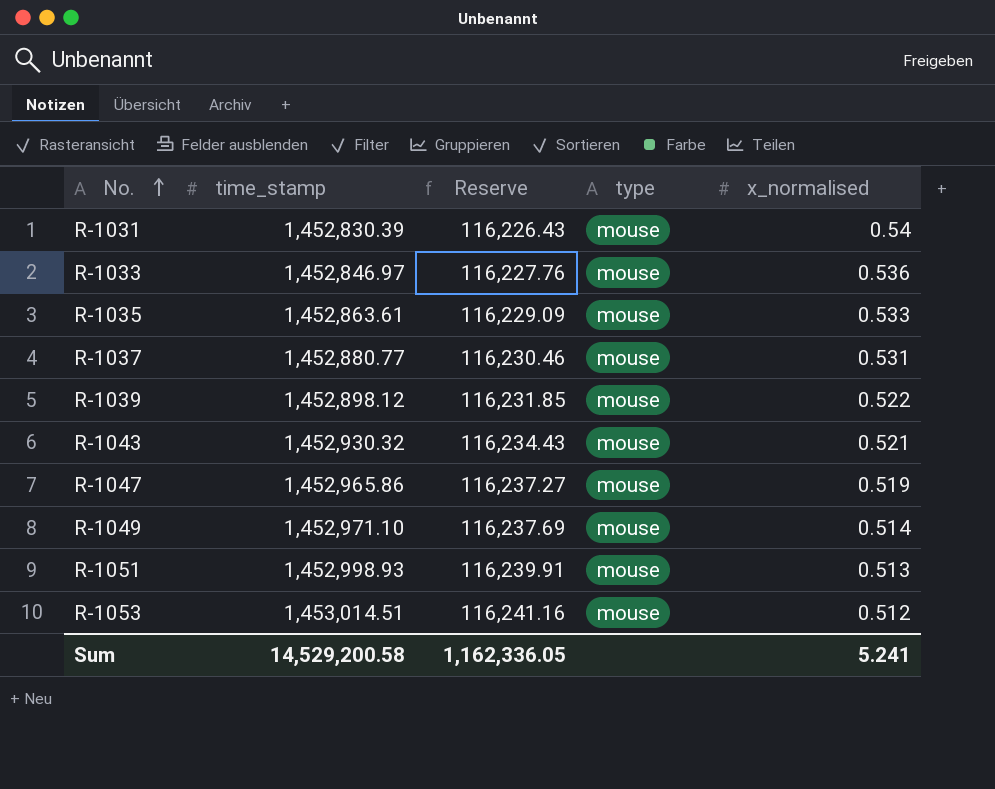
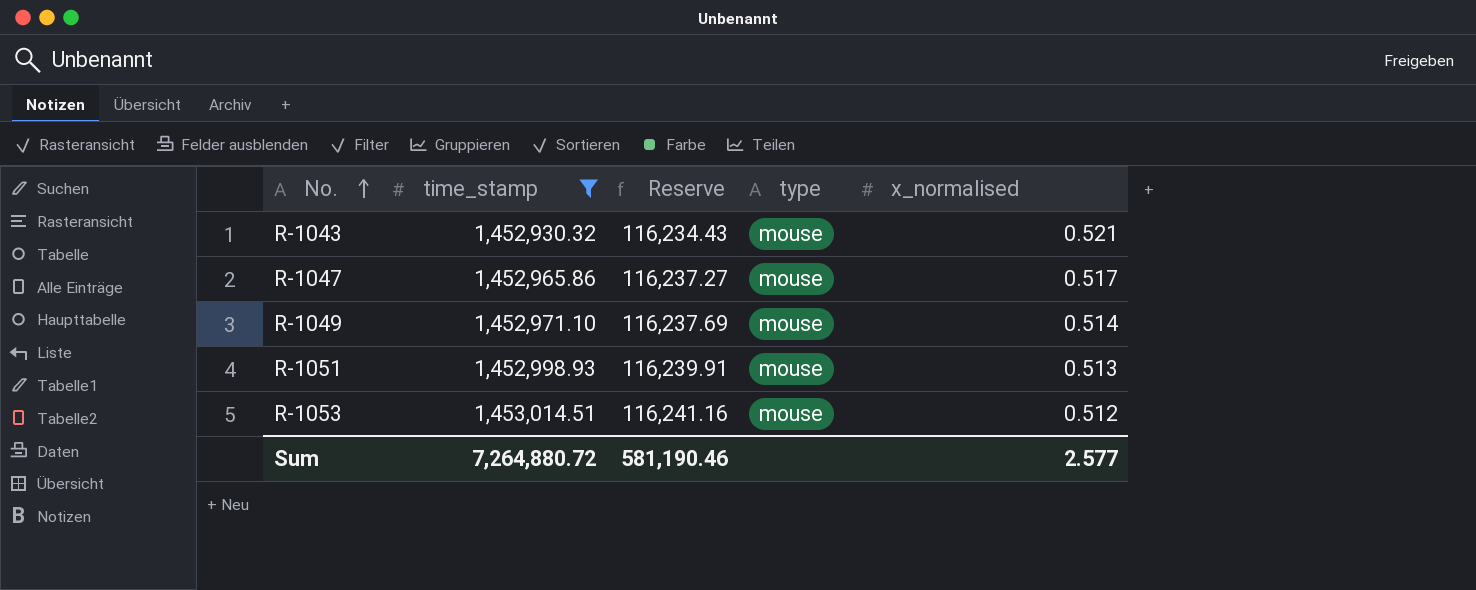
filter: none -> time_stamp >= 1,452,930.32
R-1047 | x_normalised: 0.519 -> 0.517
Sum | time_stamp: 14,529,200.58 -> 7,264,880.72
Sum | Reserve: 1,162,336.05 -> 581,190.46
Sum | x_normalised: 5.241 -> 2.577

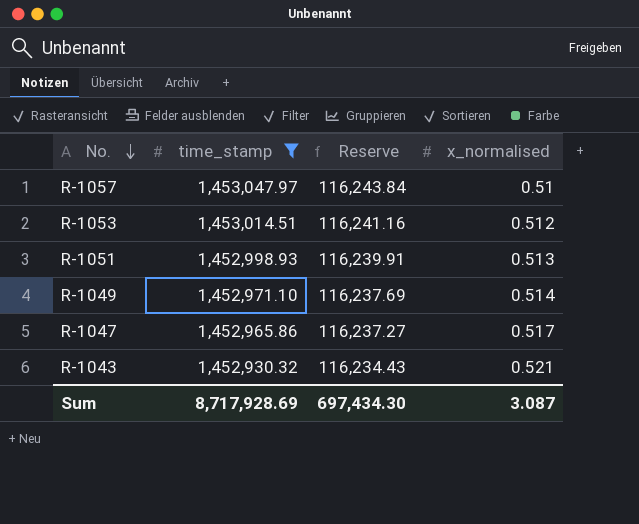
row order: No. ascending -> No. descending
column type | position: 4 -> none
row R-1057: none -> 1,453,047.97 | 116,243.84 | 0.51
Sum | time_stamp: 7,264,880.72 -> 8,717,928.69
Sum | Reserve: 581,190.46 -> 697,434.30
Sum | x_normalised: 2.577 -> 3.087

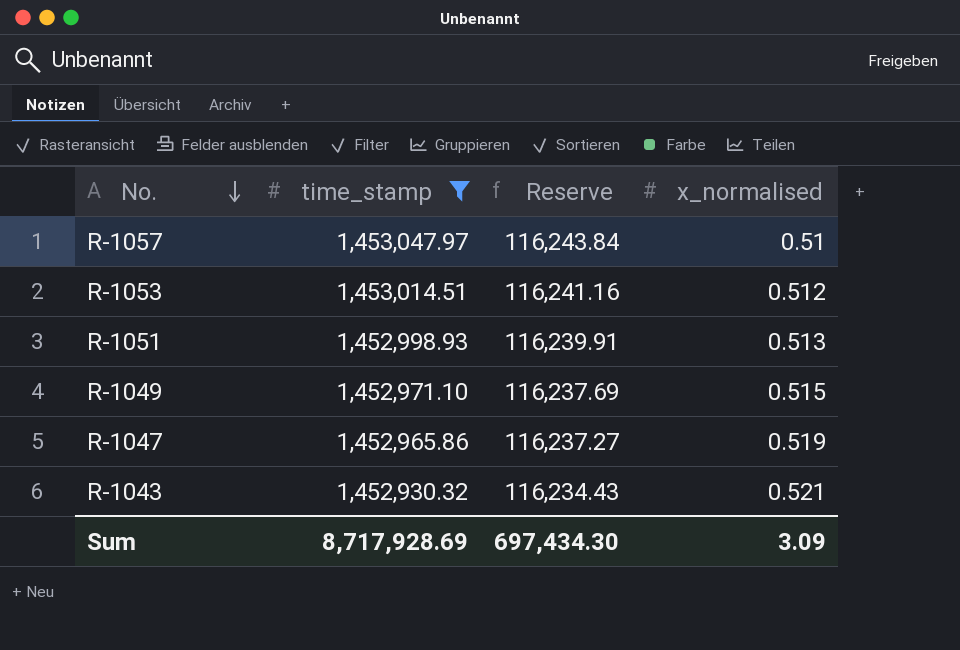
R-1049 | x_normalised: 0.514 -> 0.515
R-1047 | x_normalised: 0.517 -> 0.519
Sum | x_normalised: 3.087 -> 3.09

